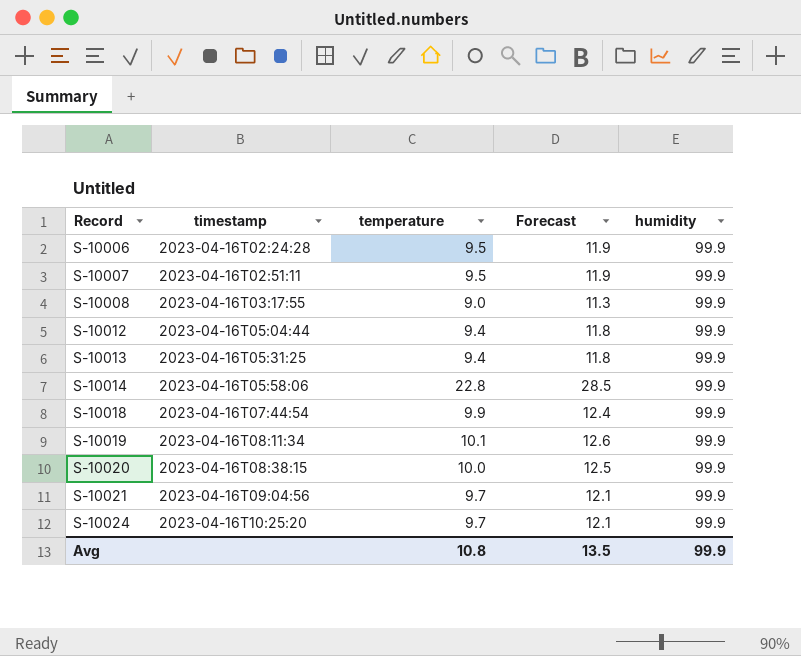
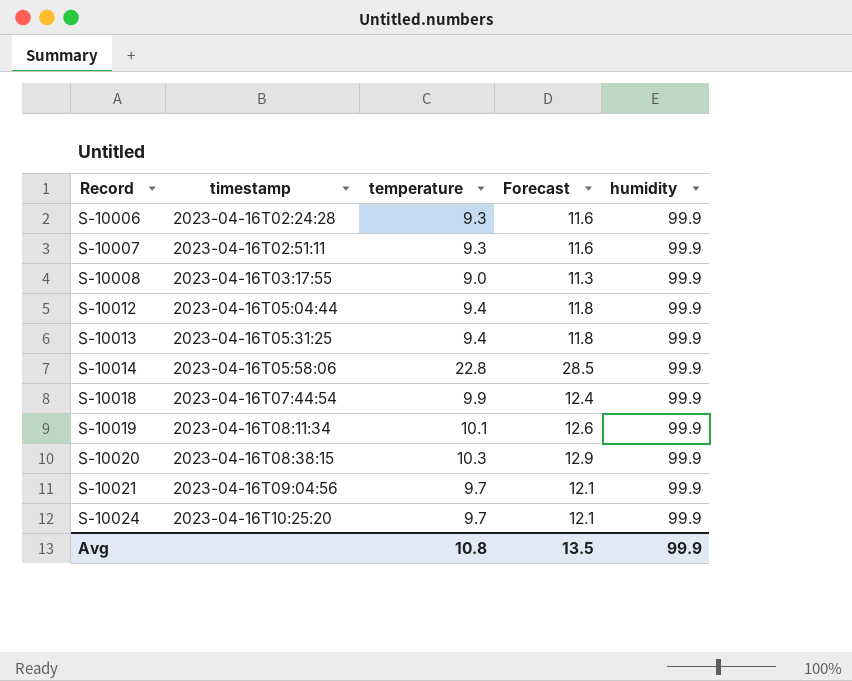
S-10006 | temperature: 9.5 -> 9.3
S-10006 | Forecast: 11.9 -> 11.6
S-10007 | temperature: 9.5 -> 9.3
S-10007 | Forecast: 11.9 -> 11.6
S-10020 | temperature: 10.0 -> 10.3
S-10020 | Forecast: 12.5 -> 12.9

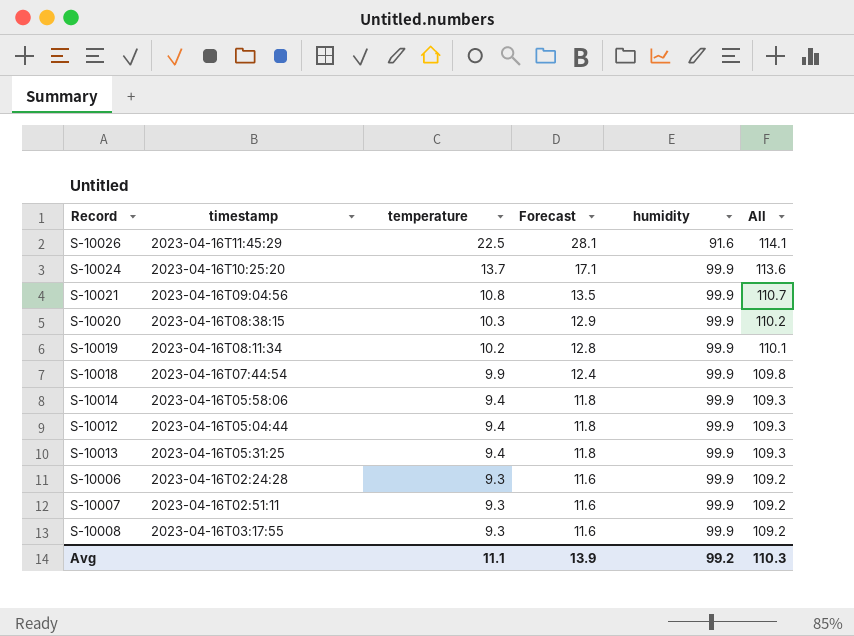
row order: Record ascending -> temperature descending
column All | formula: none -> [temperature] + [humidity]
row S-10026: none -> 2023-04-16T11:45:29 | 22.5 | 28.1 | 91.6 | 114.1
S-10024 | temperature: 9.7 -> 13.7
S-10024 | Forecast: 12.1 -> 17.1
S-10021 | temperature: 9.7 -> 10.8
S-10021 | Forecast: 12.1 -> 13.5
S-10019 | temperature: 10.1 -> 10.2
S-10019 | Forecast: 12.6 -> 12.8
S-10014 | temperature: 22.8 -> 9.4
S-10014 | Forecast: 28.5 -> 11.8
S-10008 | temperature: 9.0 -> 9.3
S-10008 | Forecast: 11.3 -> 11.6
Avg | temperature: 10.8 -> 11.1
Avg | Forecast: 13.5 -> 13.9
Avg | humidity: 99.9 -> 99.2

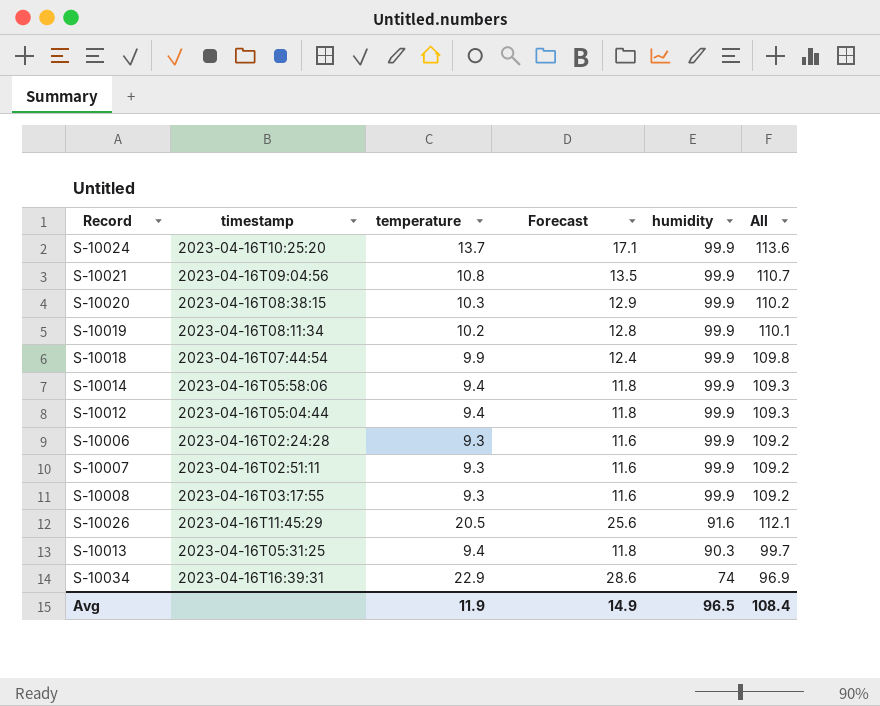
row order: temperature descending -> humidity descending
S-10026 | temperature: 22.5 -> 20.5
S-10026 | Forecast: 28.1 -> 25.6
S-10026 | All: 114.1 -> 112.1
S-10013 | humidity: 99.9 -> 90.3
S-10013 | All: 109.3 -> 99.7
row S-10034: none -> 2023-04-16T16:39:31 | 22.9 | 28.6 | 74 | 96.9
Avg | temperature: 11.1 -> 11.9
Avg | Forecast: 13.9 -> 14.9
Avg | humidity: 99.2 -> 96.5
Avg | All: 110.3 -> 108.4

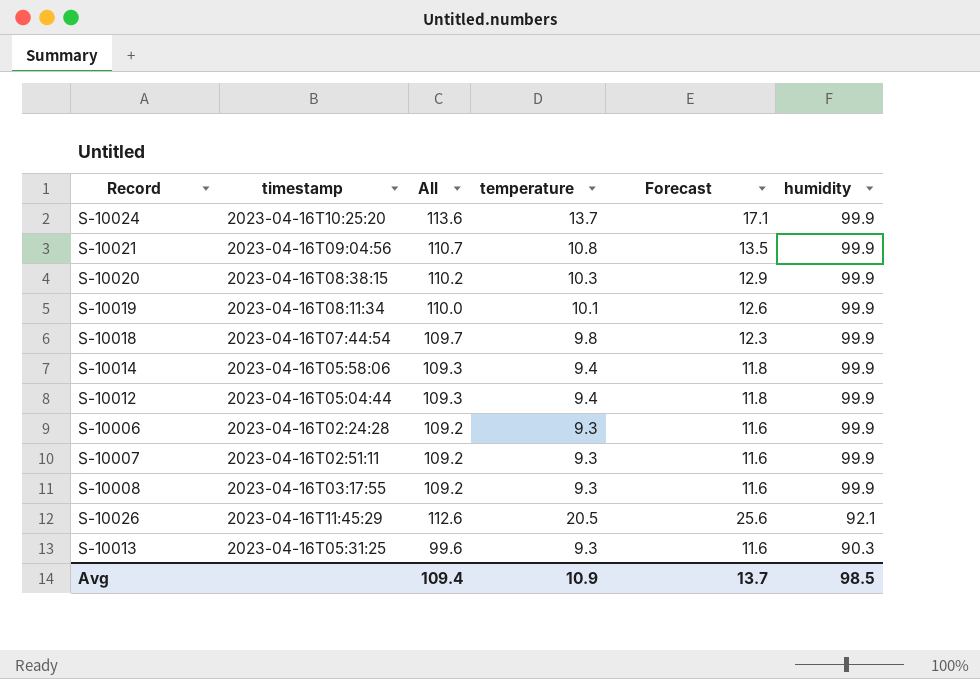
column All | position: 6 -> 3
row S-10034: 2023-04-16T16:39:31 | 22.9 | 28.6 | 74 | 96.9 -> none
S-10019 | All: 110.1 -> 110.0
S-10019 | temperature: 10.2 -> 10.1
S-10019 | Forecast: 12.8 -> 12.6
S-10018 | All: 109.8 -> 109.7
S-10018 | temperature: 9.9 -> 9.8
S-10018 | Forecast: 12.4 -> 12.3
S-10026 | All: 112.1 -> 112.6
S-10026 | humidity: 91.6 -> 92.1
S-10013 | All: 99.7 -> 99.6
S-10013 | temperature: 9.4 -> 9.3
S-10013 | Forecast: 11.8 -> 11.6
Avg | All: 108.4 -> 109.4
Avg | temperature: 11.9 -> 10.9
Avg | Forecast: 14.9 -> 13.7
Avg | humidity: 96.5 -> 98.5

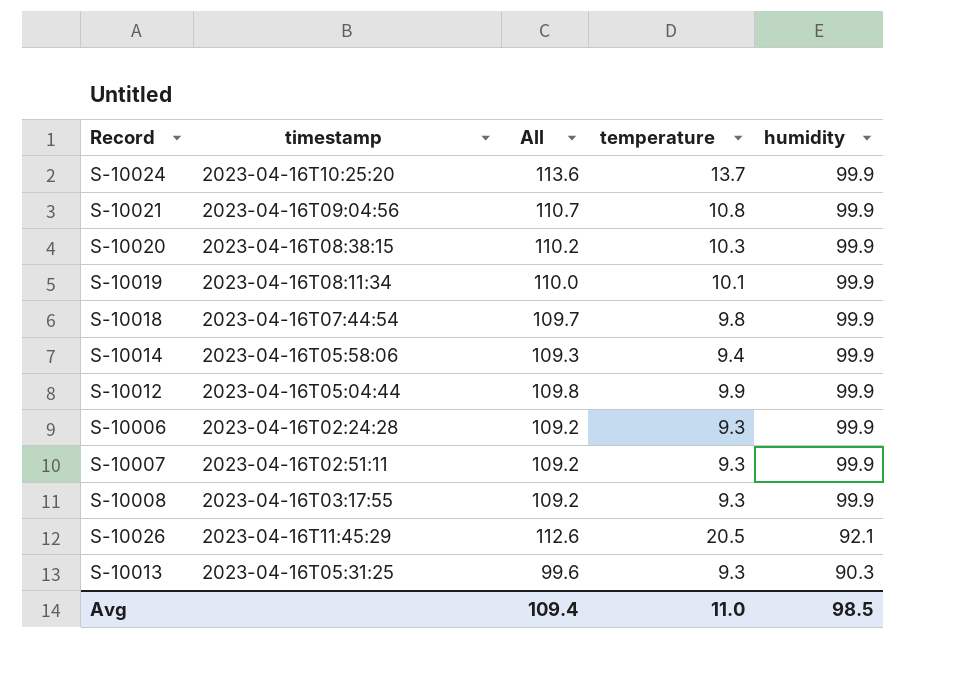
column Forecast | formula: [temperature] * 1.25 -> none
S-10012 | All: 109.3 -> 109.8
S-10012 | temperature: 9.4 -> 9.9
Avg | temperature: 10.9 -> 11.0

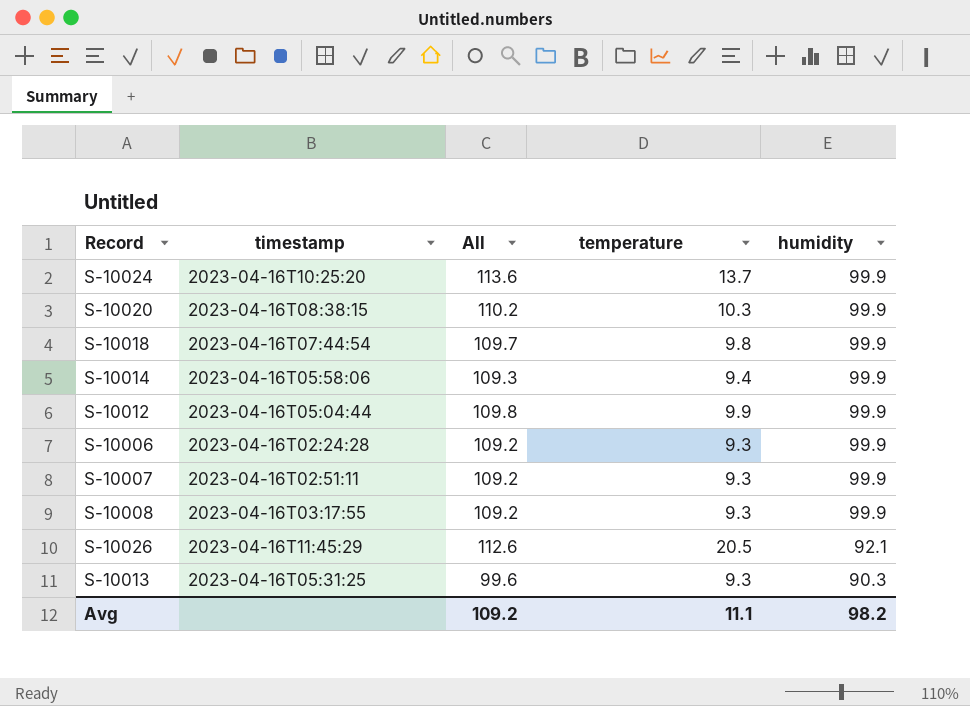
row S-10021: 2023-04-16T09:04:56 | 110.7 | 10.8 | 99.9 -> none
row S-10019: 2023-04-16T08:11:34 | 110.0 | 10.1 | 99.9 -> none
Avg | All: 109.4 -> 109.2
Avg | temperature: 11.0 -> 11.1
Avg | humidity: 98.5 -> 98.2

